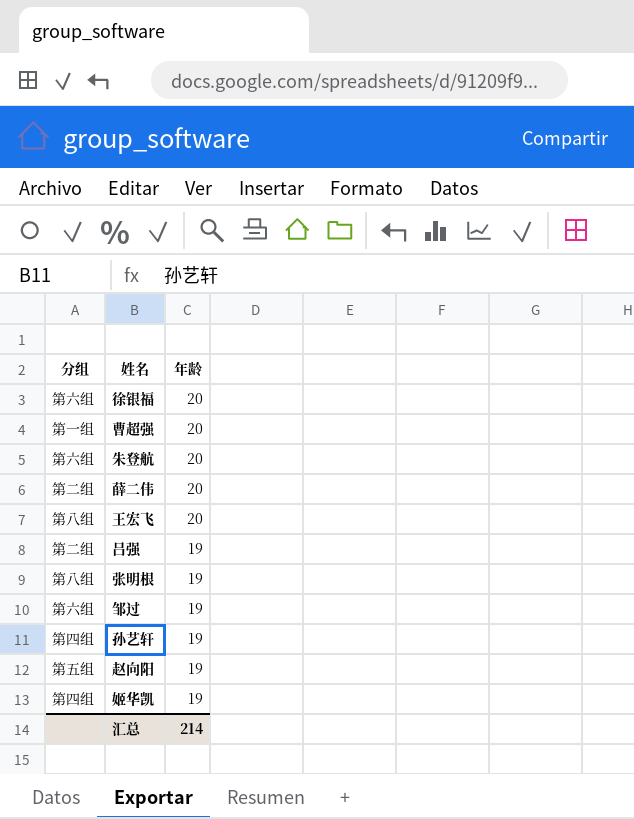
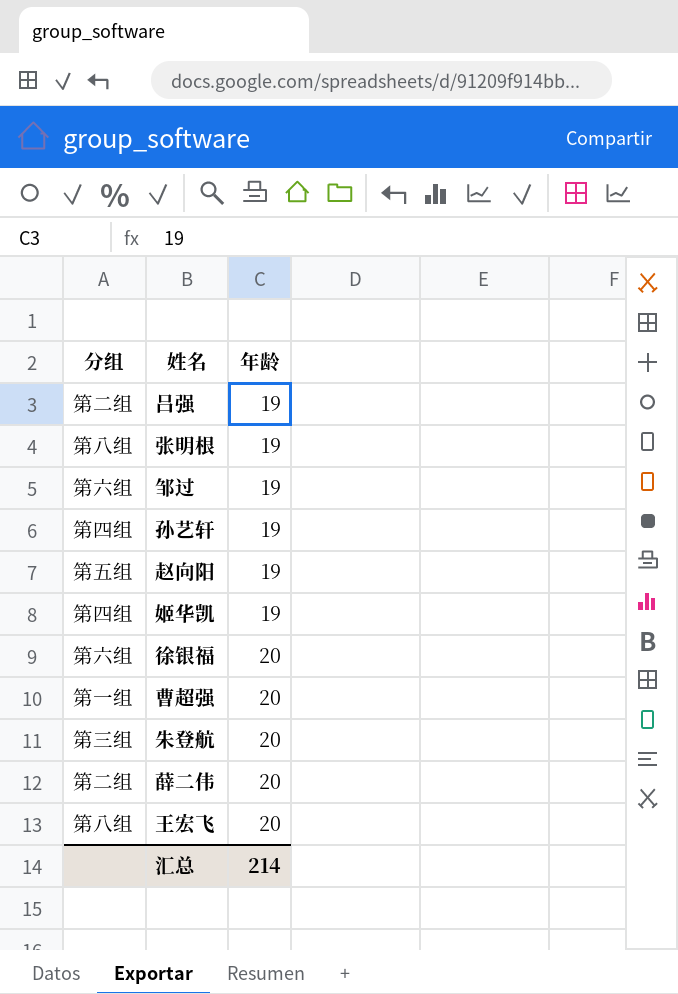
row order: 年龄 descending -> 年龄 ascending
朱登航 | 分组: 第六组 -> 第三组

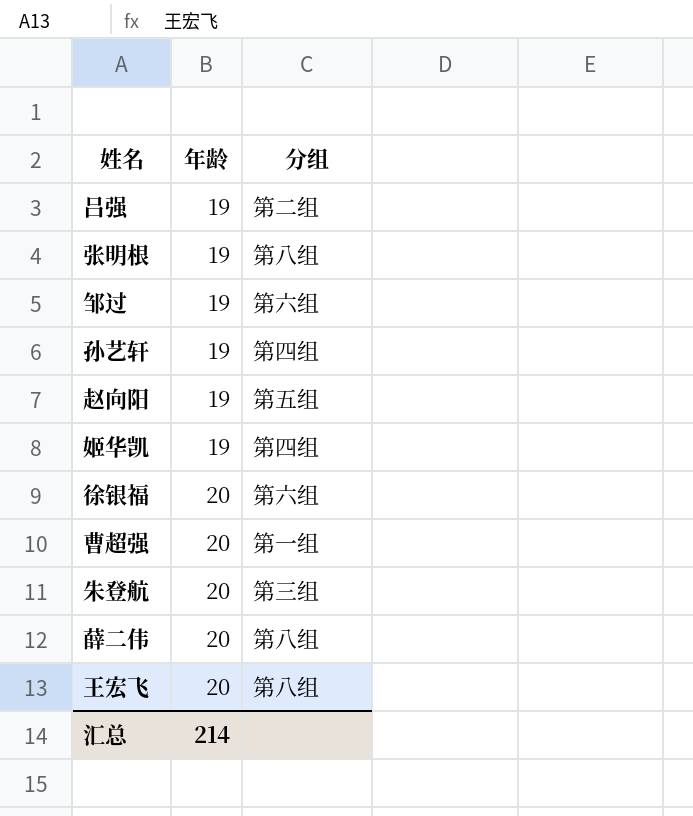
column 分组 | position: 1 -> 3
薛二伟 | 分组: 第二组 -> 第八组

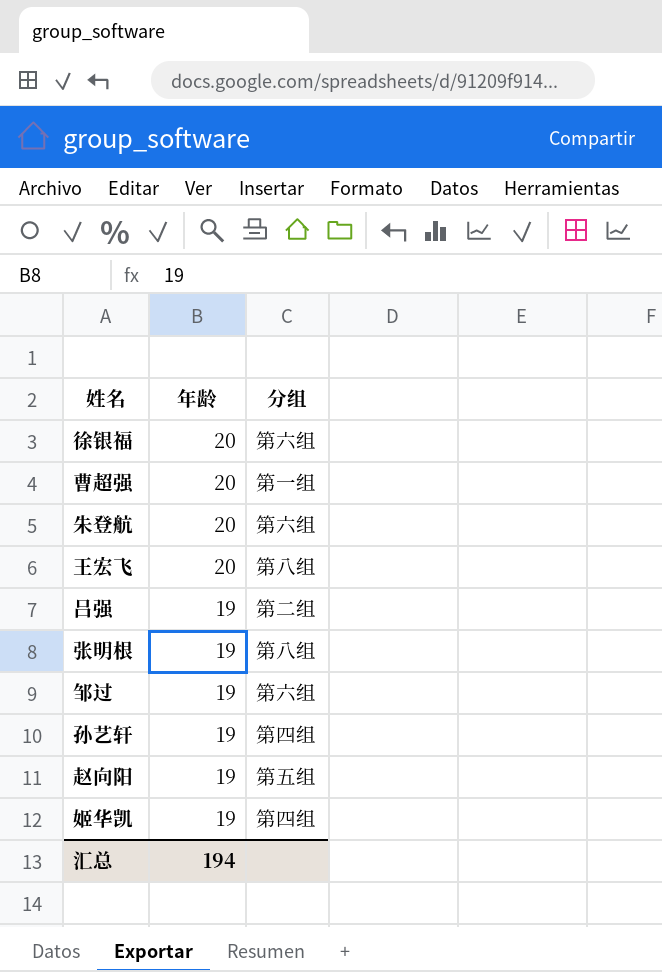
row order: 年龄 ascending -> 年龄 descending
row 薛二伟: 20 | 第八组 -> none
朱登航 | 分组: 第三组 -> 第六组
汇总 | 年龄: 214 -> 194

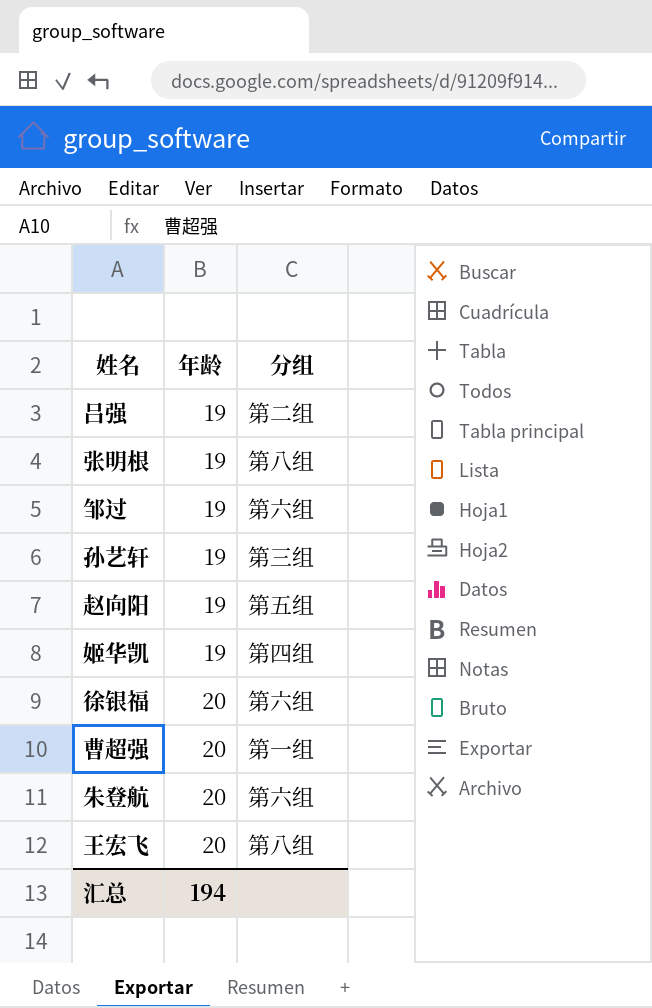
row order: 年龄 descending -> 年龄 ascending
孙艺轩 | 分组: 第四组 -> 第三组

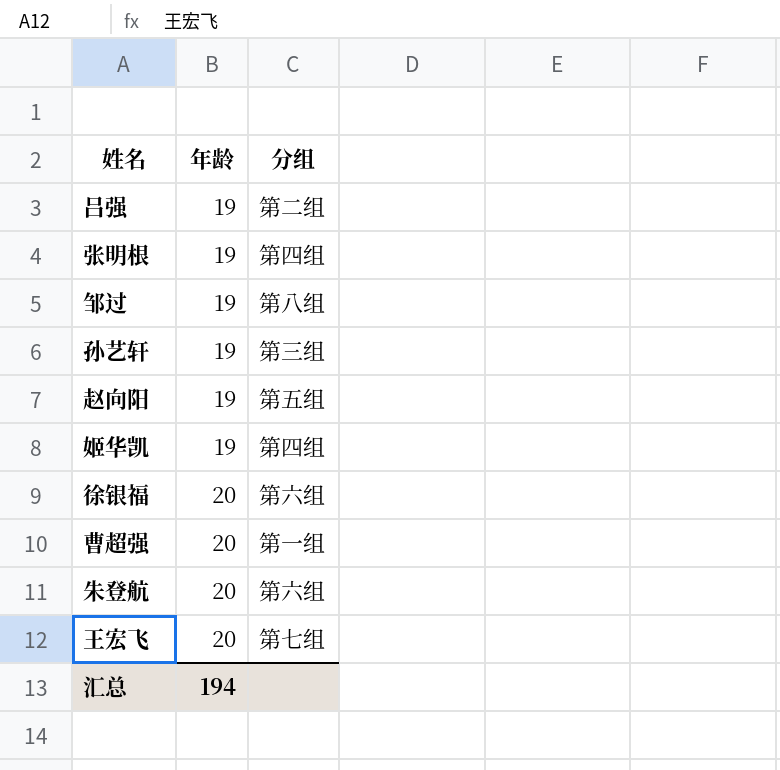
张明根 | 分组: 第八组 -> 第四组
邹过 | 分组: 第六组 -> 第八组
王宏飞 | 分组: 第八组 -> 第七组

